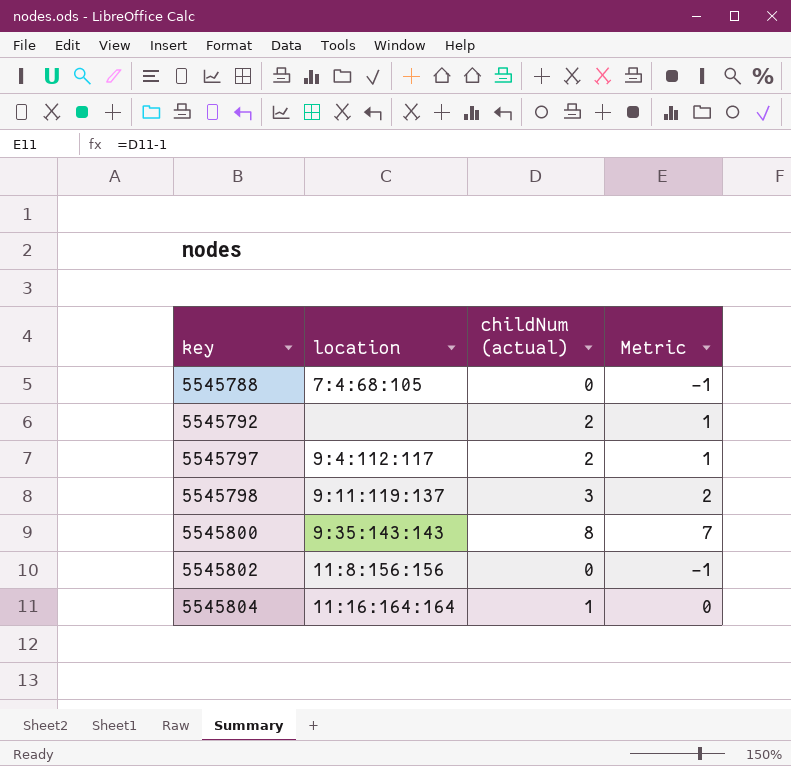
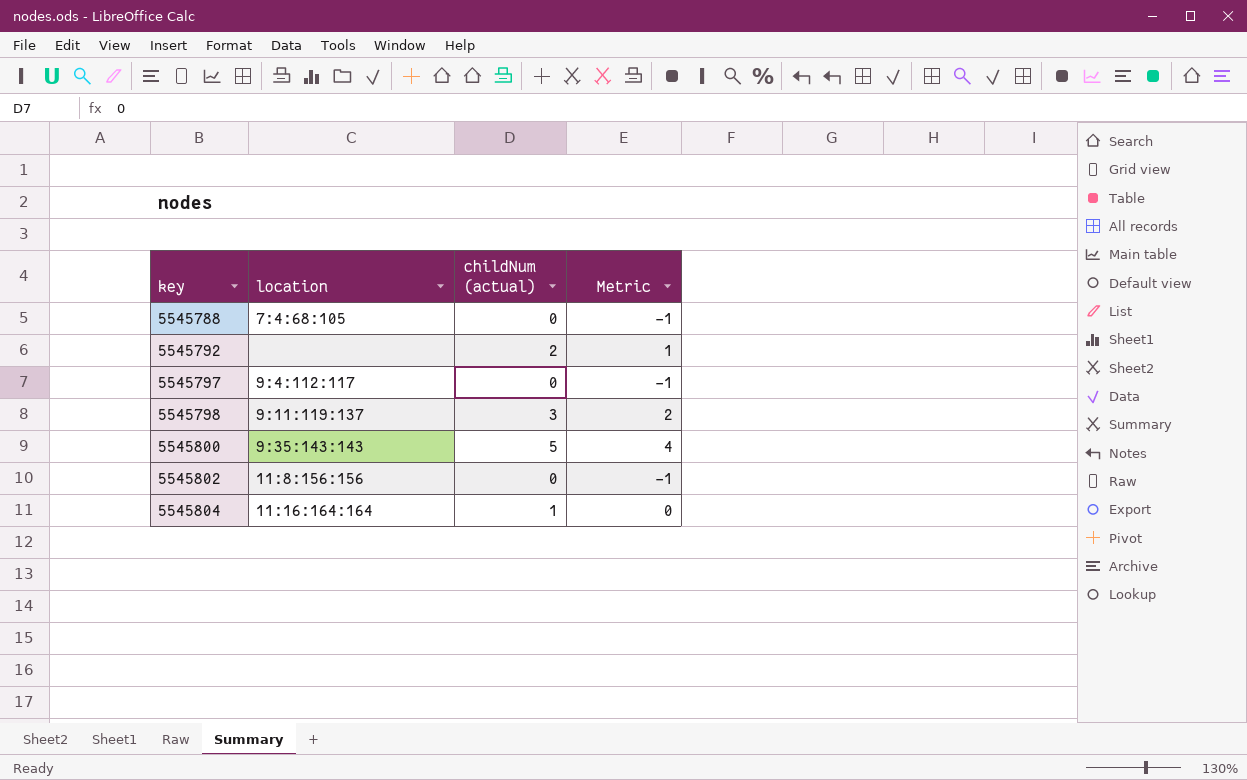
5545797 | childNum (actual): 2 -> 0
5545797 | Metric: 1 -> -1
5545800 | childNum (actual): 8 -> 5
5545800 | Metric: 7 -> 4

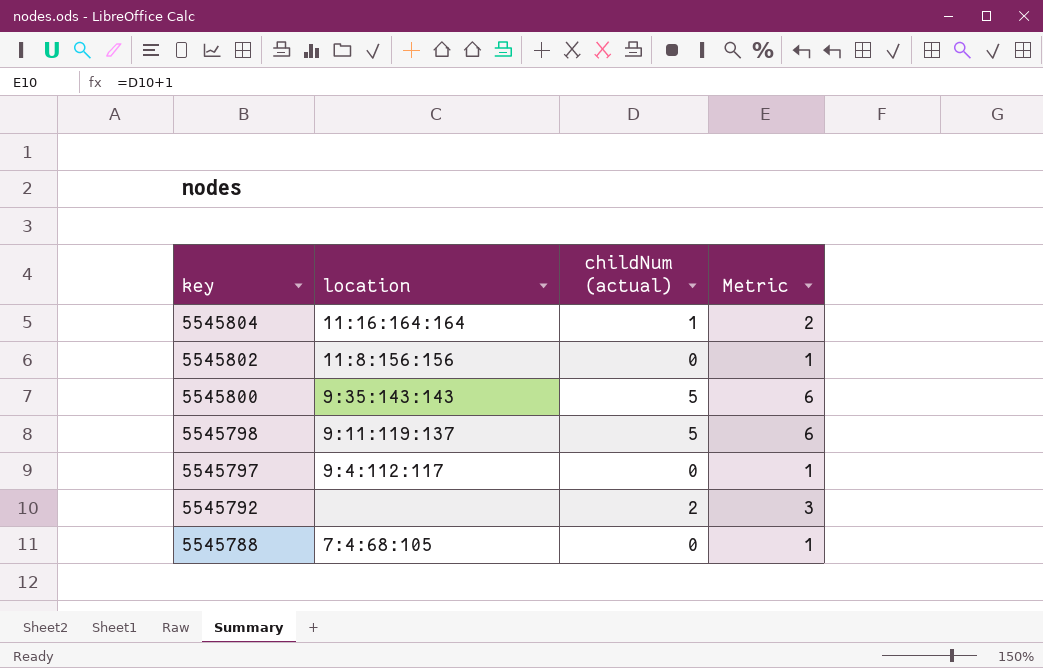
row order: key ascending -> key descending
column Metric | formula: [childNum (actual)] - 1 -> [childNum (actual)] + 1
5545798 | childNum (actual): 3 -> 5

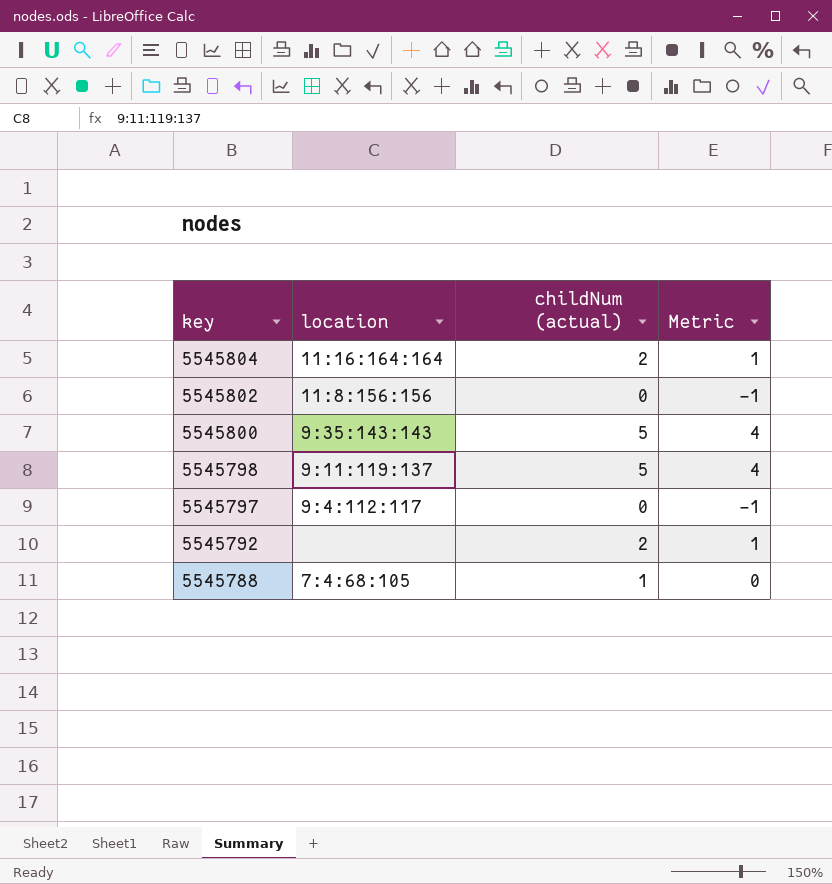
column Metric | formula: [childNum (actual)] + 1 -> [childNum (actual)] - 1
5545804 | childNum (actual): 1 -> 2
5545788 | childNum (actual): 0 -> 1

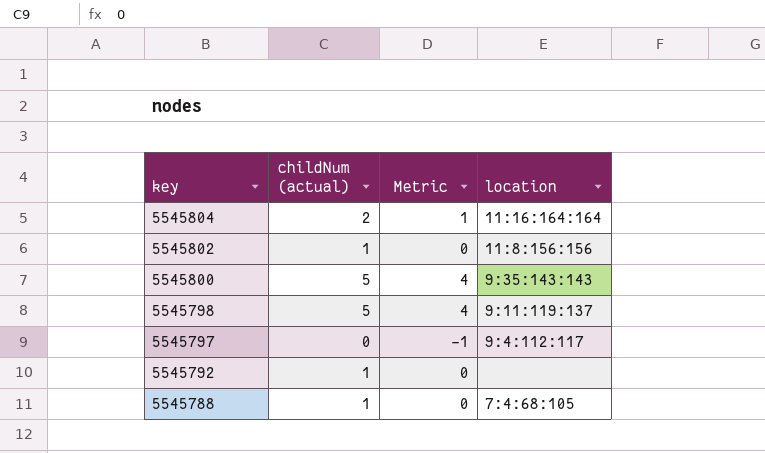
column location | position: 2 -> 4
5545802 | childNum (actual): 0 -> 1
5545802 | Metric: -1 -> 0
5545792 | childNum (actual): 2 -> 1
5545792 | Metric: 1 -> 0

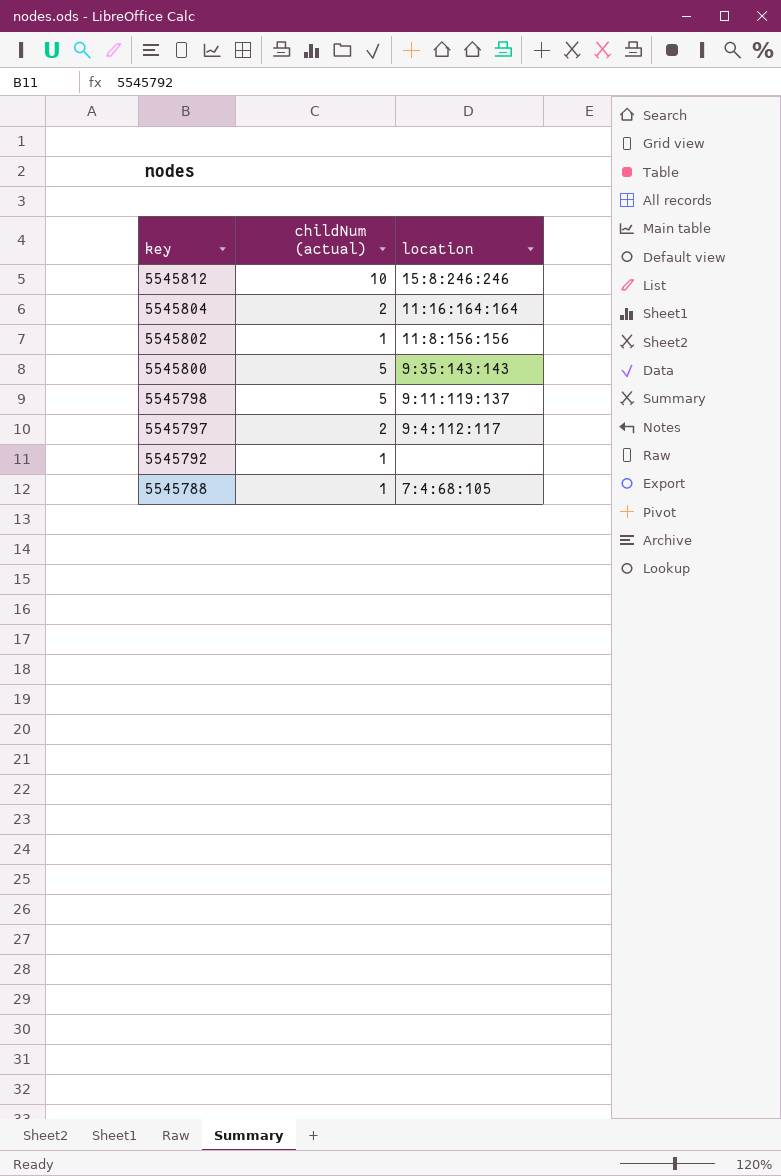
column Metric | formula: [childNum (actual)] - 1 -> none
row 5545812: none -> 10 | 15:8:246:246
5545797 | childNum (actual): 0 -> 2

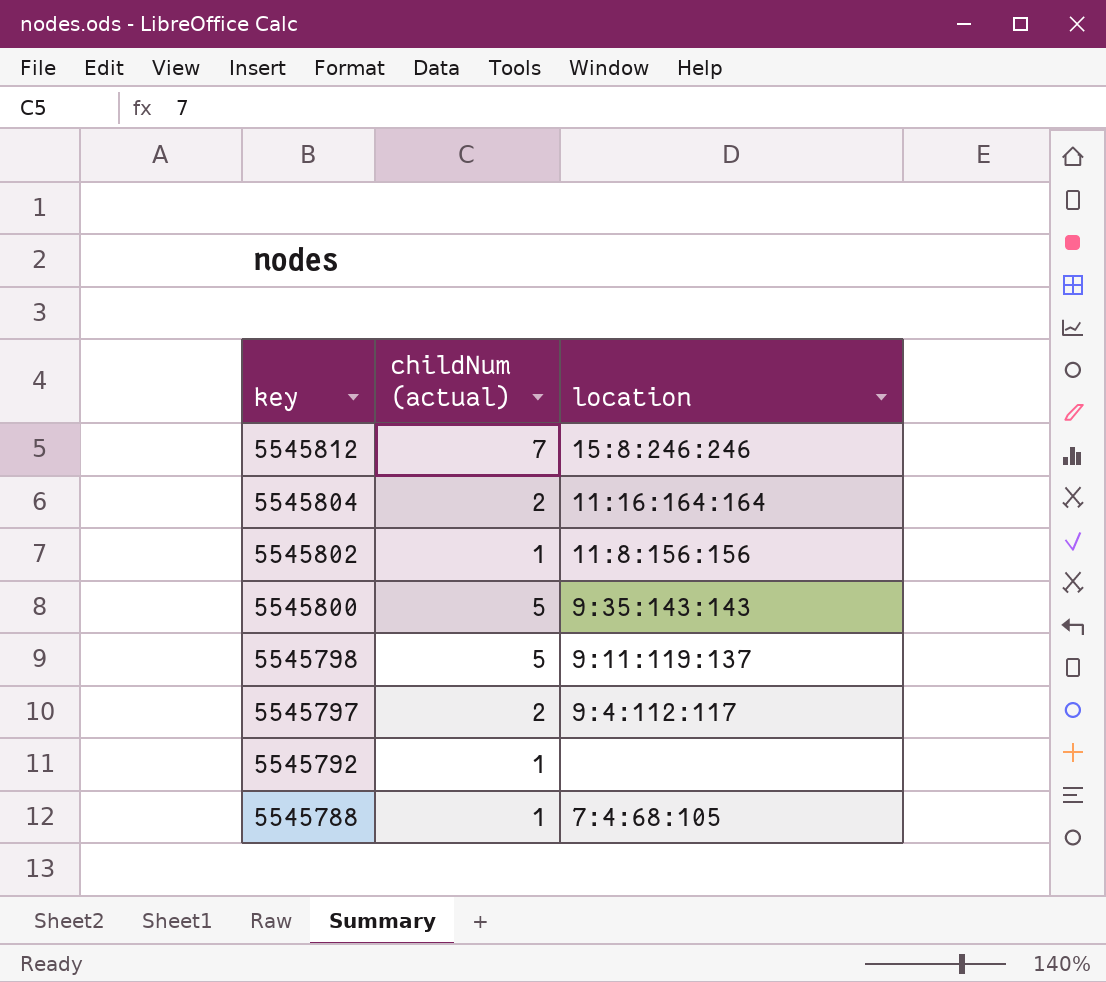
5545812 | childNum (actual): 10 -> 7

